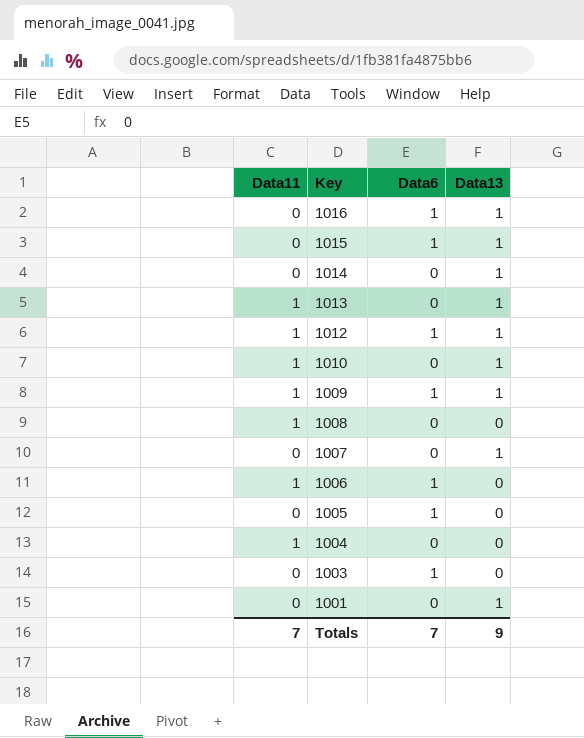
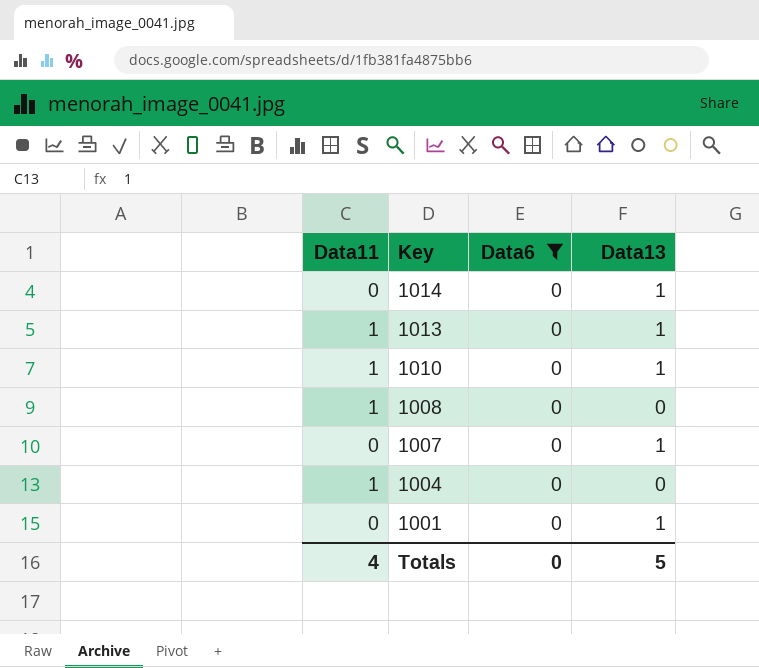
filter: none -> Data6 = 0
Totals | Data11: 7 -> 4
Totals | Data6: 7 -> 0
Totals | Data13: 9 -> 5

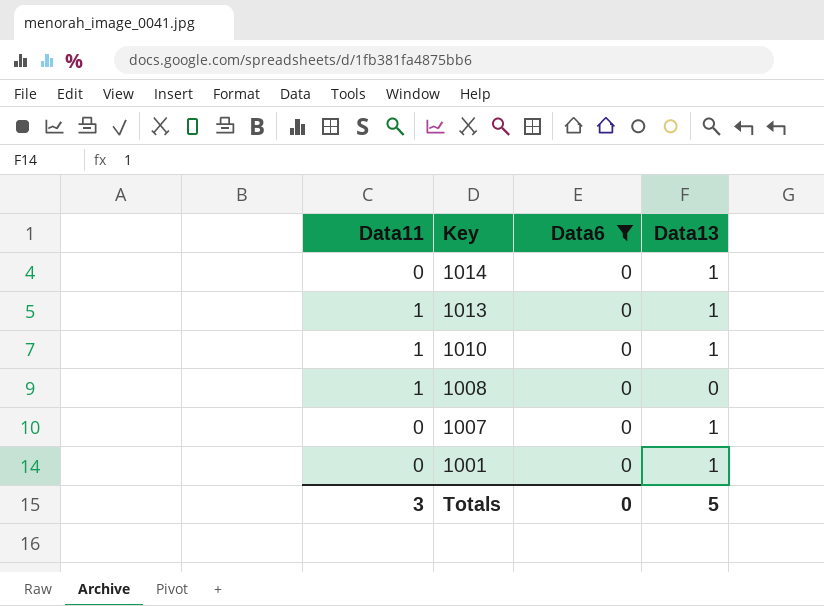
row 1004: 1 | 0 | 0 -> none
Totals | Data11: 4 -> 3

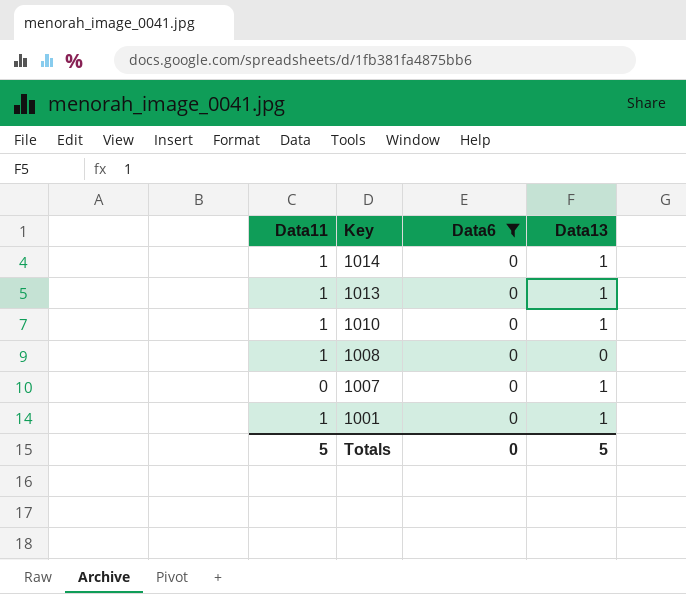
1014 | Data11: 0 -> 1
1001 | Data11: 0 -> 1
Totals | Data11: 3 -> 5

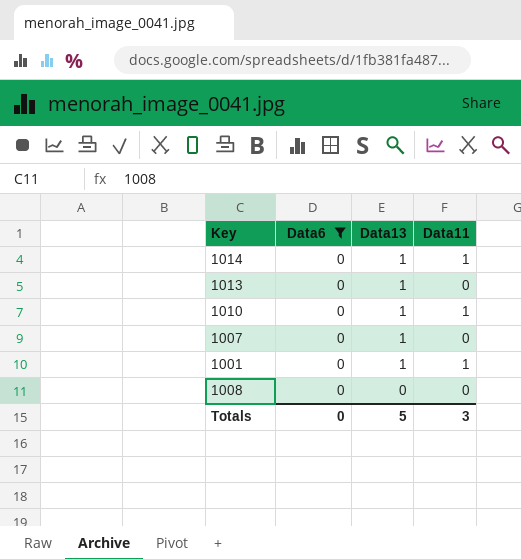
row order: Key descending -> Data13 descending
column Data11 | position: 1 -> 4
1013 | Data11: 1 -> 0
1008 | Data11: 1 -> 0
Totals | Data11: 5 -> 3

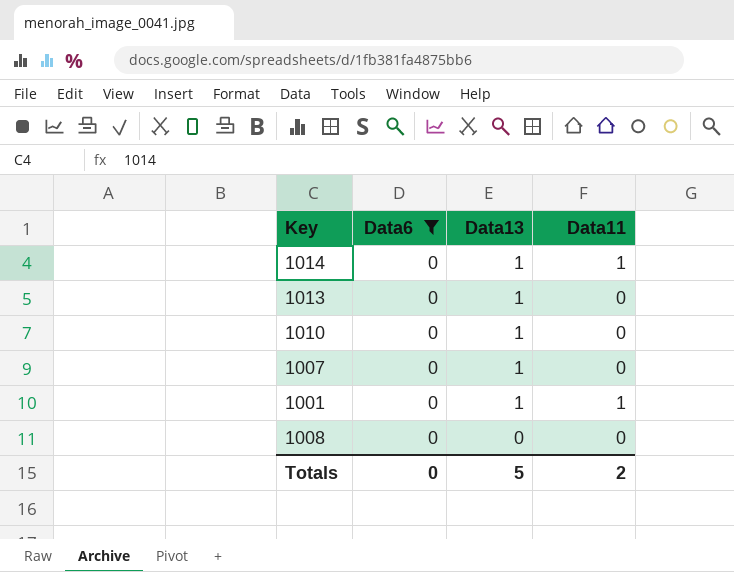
1010 | Data11: 1 -> 0
Totals | Data11: 3 -> 2

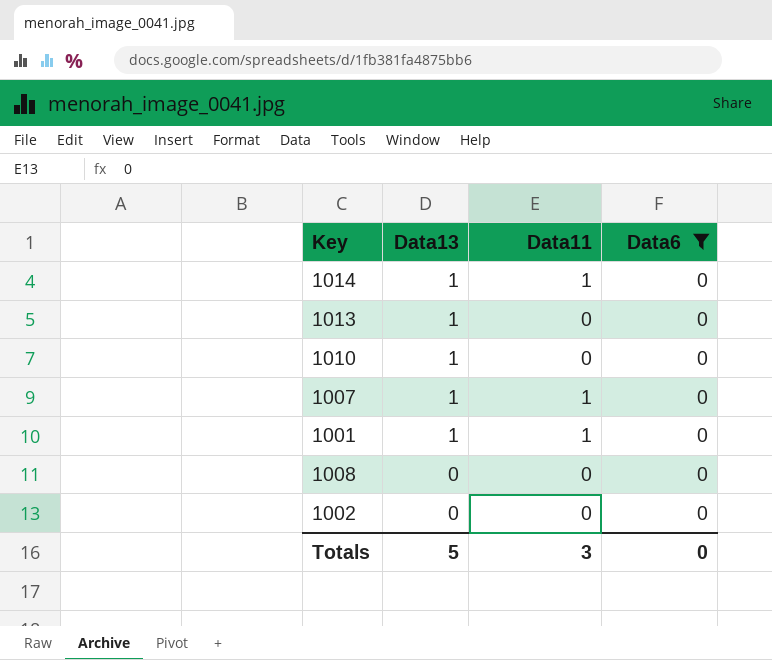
column Data6 | position: 2 -> 4
1007 | Data11: 0 -> 1
row 1002: none -> 0 | 0 | 0
Totals | Data11: 2 -> 3

